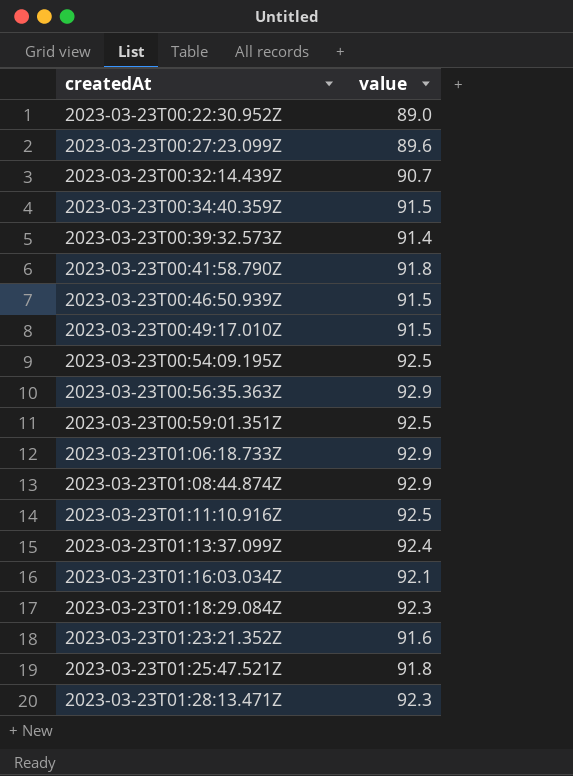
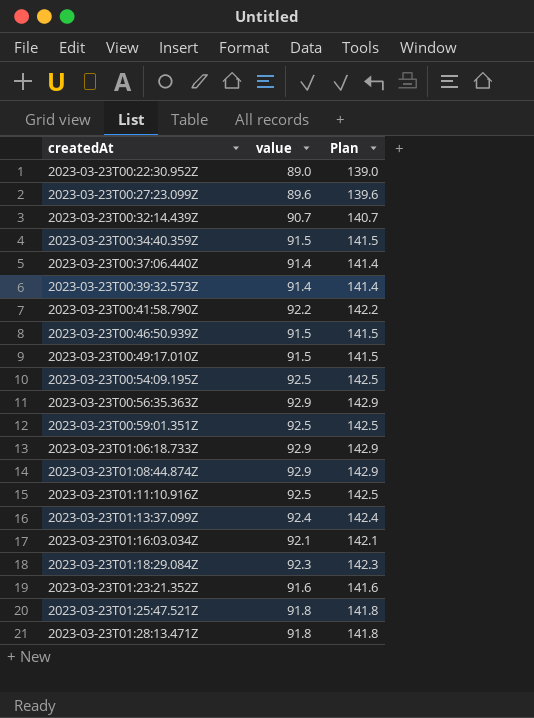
column Plan | formula: none -> [value] + 50
row 2023-03-23T00:37:06.440Z: none -> 91.4 | 141.4
2023-03-23T00:41:58.790Z | value: 91.8 -> 92.2
2023-03-23T01:28:13.471Z | value: 92.3 -> 91.8

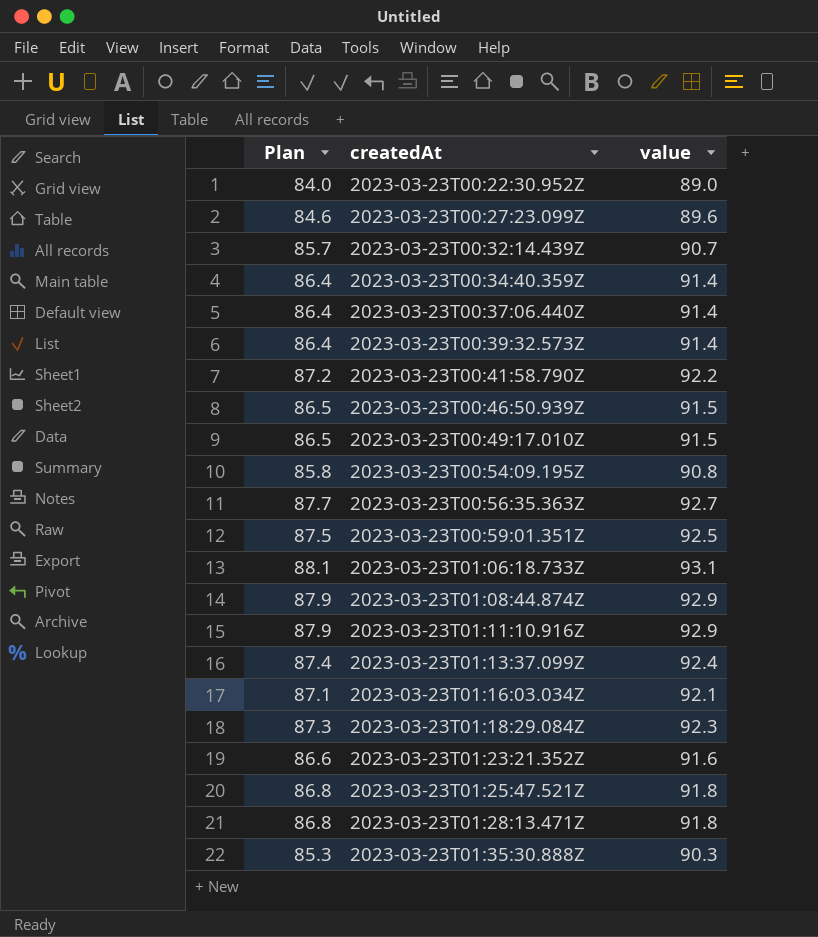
column Plan | formula: [value] + 50 -> [value] - 5
column Plan | position: 3 -> 1
2023-03-23T00:34:40.359Z | value: 91.5 -> 91.4
2023-03-23T00:54:09.195Z | value: 92.5 -> 90.8
2023-03-23T00:56:35.363Z | value: 92.9 -> 92.7
2023-03-23T01:06:18.733Z | value: 92.9 -> 93.1
2023-03-23T01:11:10.916Z | value: 92.5 -> 92.9
row 2023-03-23T01:35:30.888Z: none -> 85.3 | 90.3

